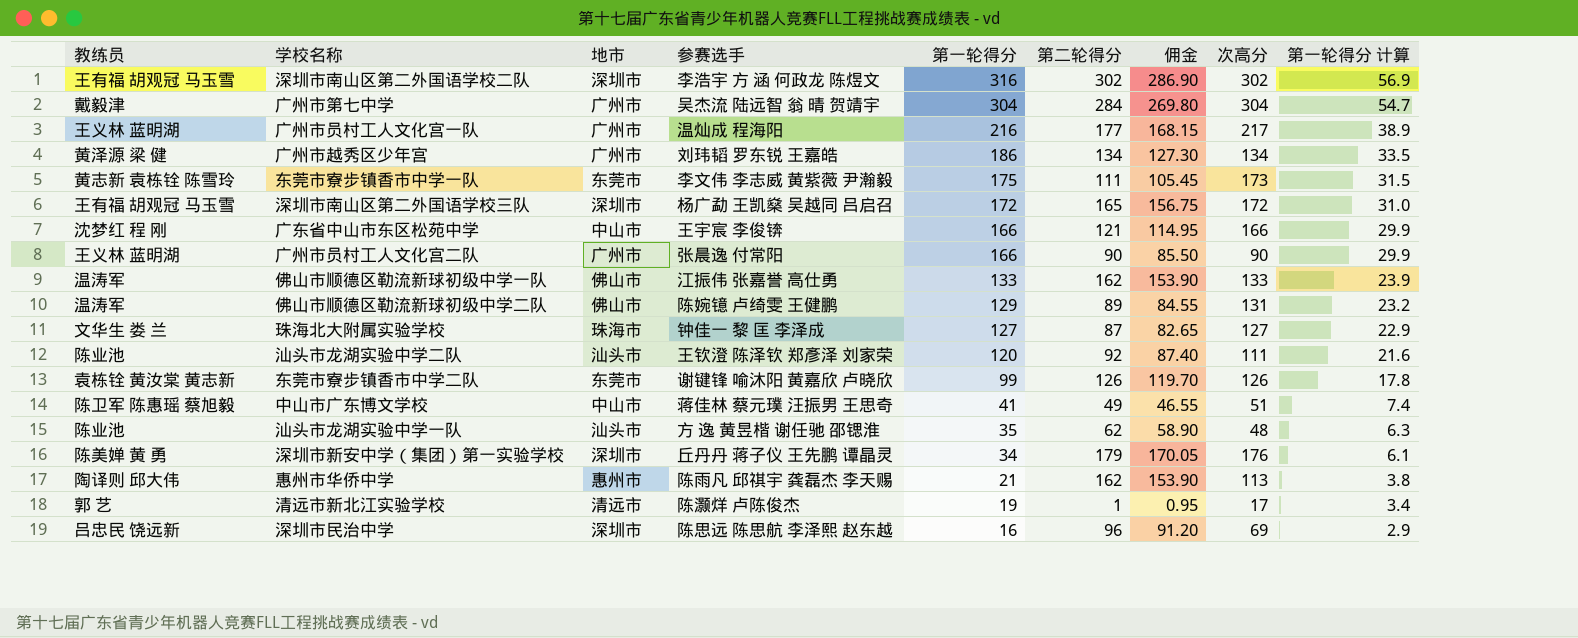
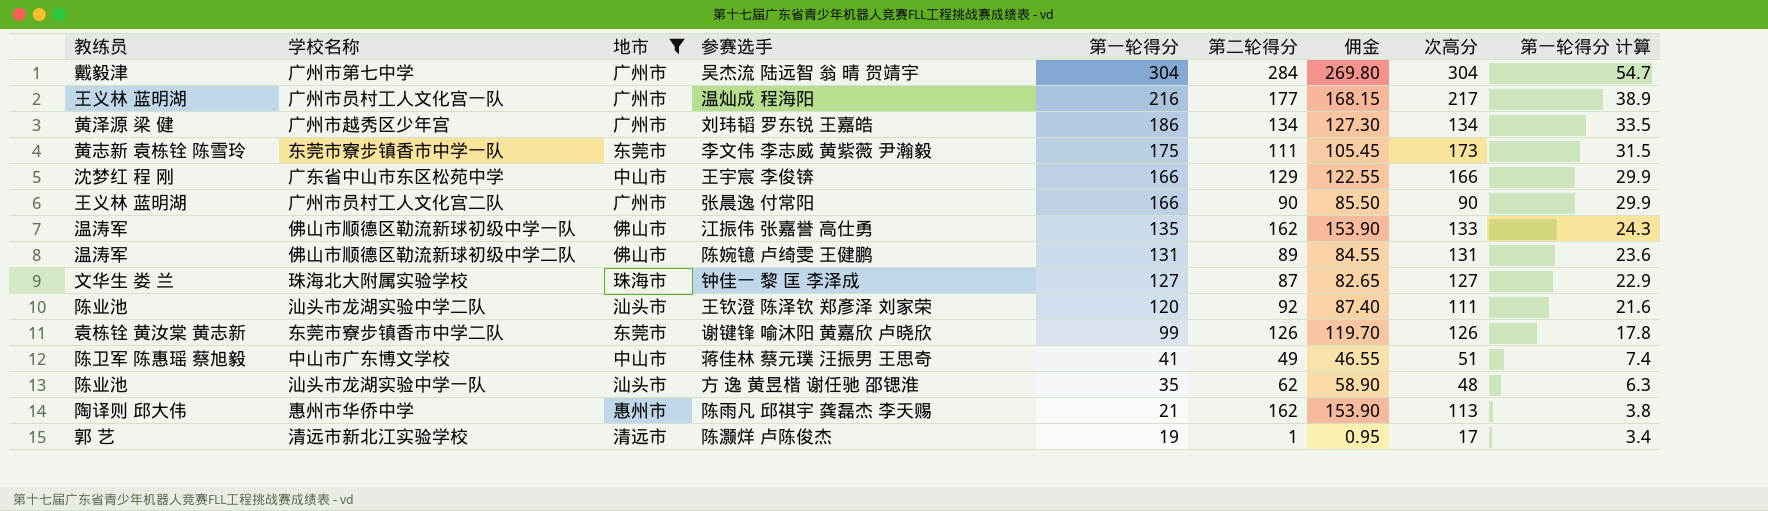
filter: none -> 地市 != 深圳市
广东省中山市东区松苑中学 | 第二轮得分: 121 -> 129
广东省中山市东区松苑中学 | 佣金: 114.95 -> 122.55
佛山市顺德区勒流新球初级中学一队 | 第一轮得分: 133 -> 135
佛山市顺德区勒流新球初级中学一队 | 第一轮得分 计算: 23.9 -> 24.3
佛山市顺德区勒流新球初级中学二队 | 第一轮得分: 129 -> 131
佛山市顺德区勒流新球初级中学二队 | 第一轮得分 计算: 23.2 -> 23.6

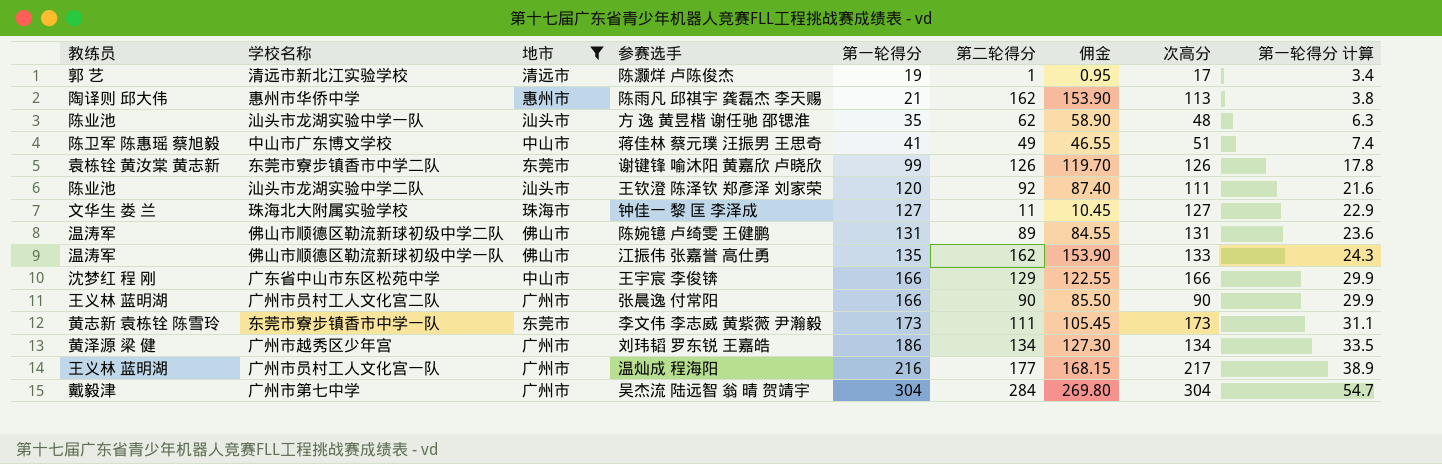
row order: 第一轮得分 descending -> 第一轮得分 ascending
珠海北大附属实验学校 | 第二轮得分: 87 -> 11
珠海北大附属实验学校 | 佣金: 82.65 -> 10.45
东莞市寮步镇香市中学一队 | 第一轮得分: 175 -> 173
东莞市寮步镇香市中学一队 | 第一轮得分 计算: 31.5 -> 31.1

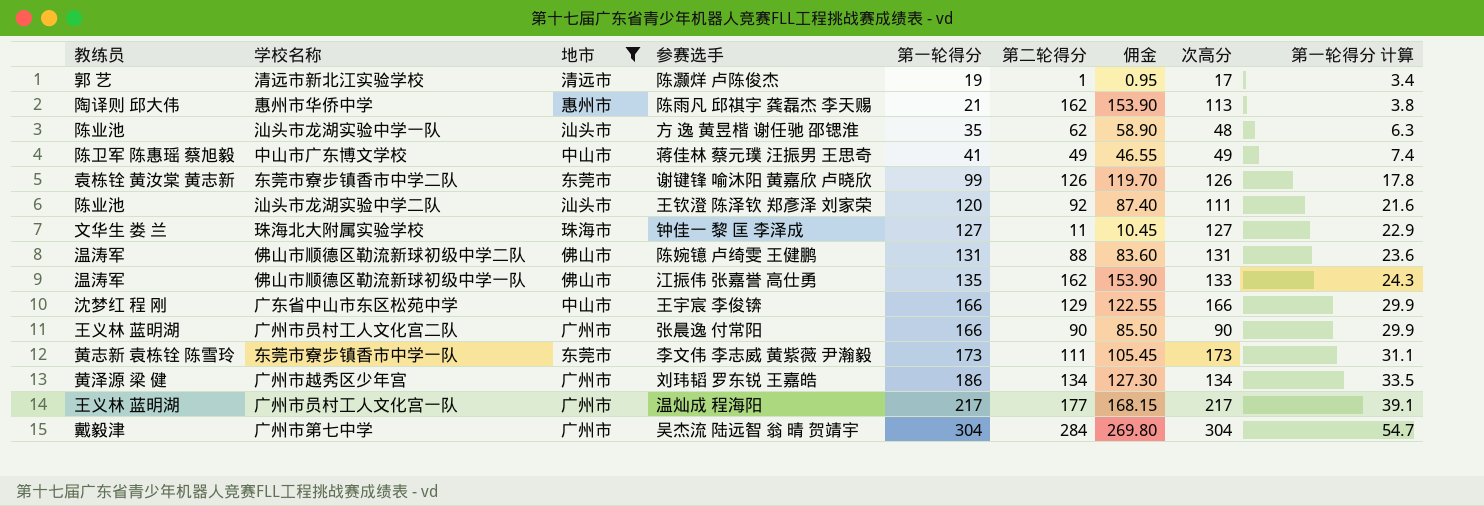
中山市广东博文学校 | 次高分: 51 -> 49
佛山市顺德区勒流新球初级中学二队 | 第二轮得分: 89 -> 88
佛山市顺德区勒流新球初级中学二队 | 佣金: 84.55 -> 83.60
广州市员村工人文化宫一队 | 第一轮得分: 216 -> 217
广州市员村工人文化宫一队 | 第一轮得分 计算: 38.9 -> 39.1

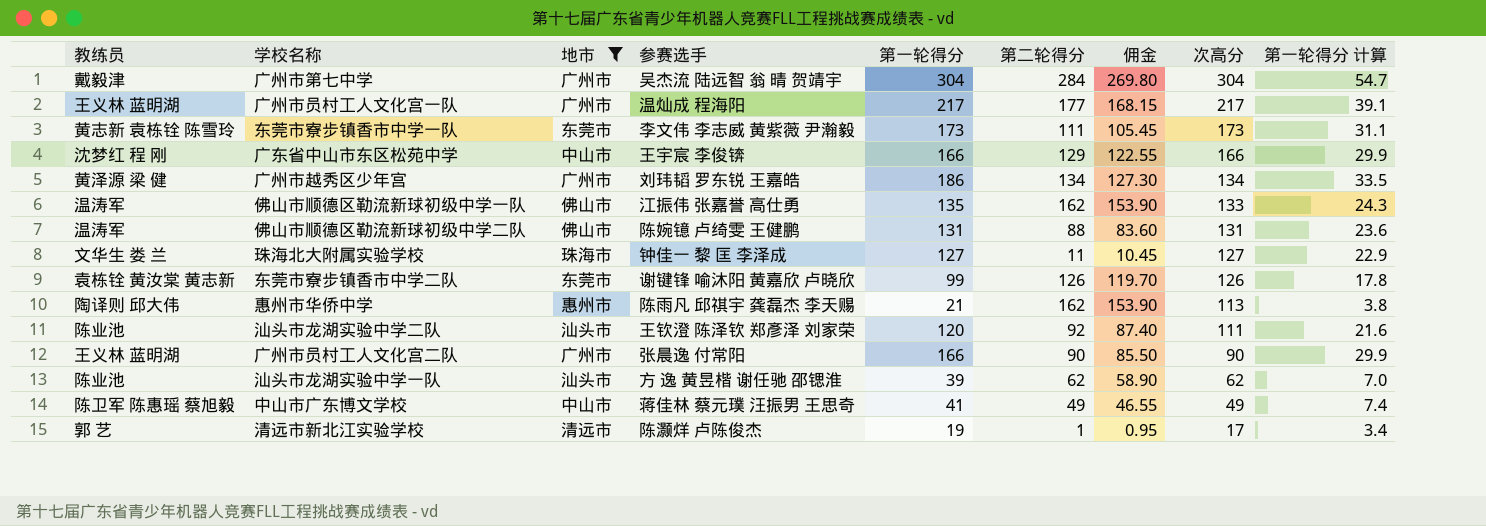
row order: 第一轮得分 ascending -> 次高分 descending
汕头市龙湖实验中学一队 | 第一轮得分: 35 -> 39
汕头市龙湖实验中学一队 | 次高分: 48 -> 62
汕头市龙湖实验中学一队 | 第一轮得分 计算: 6.3 -> 7.0

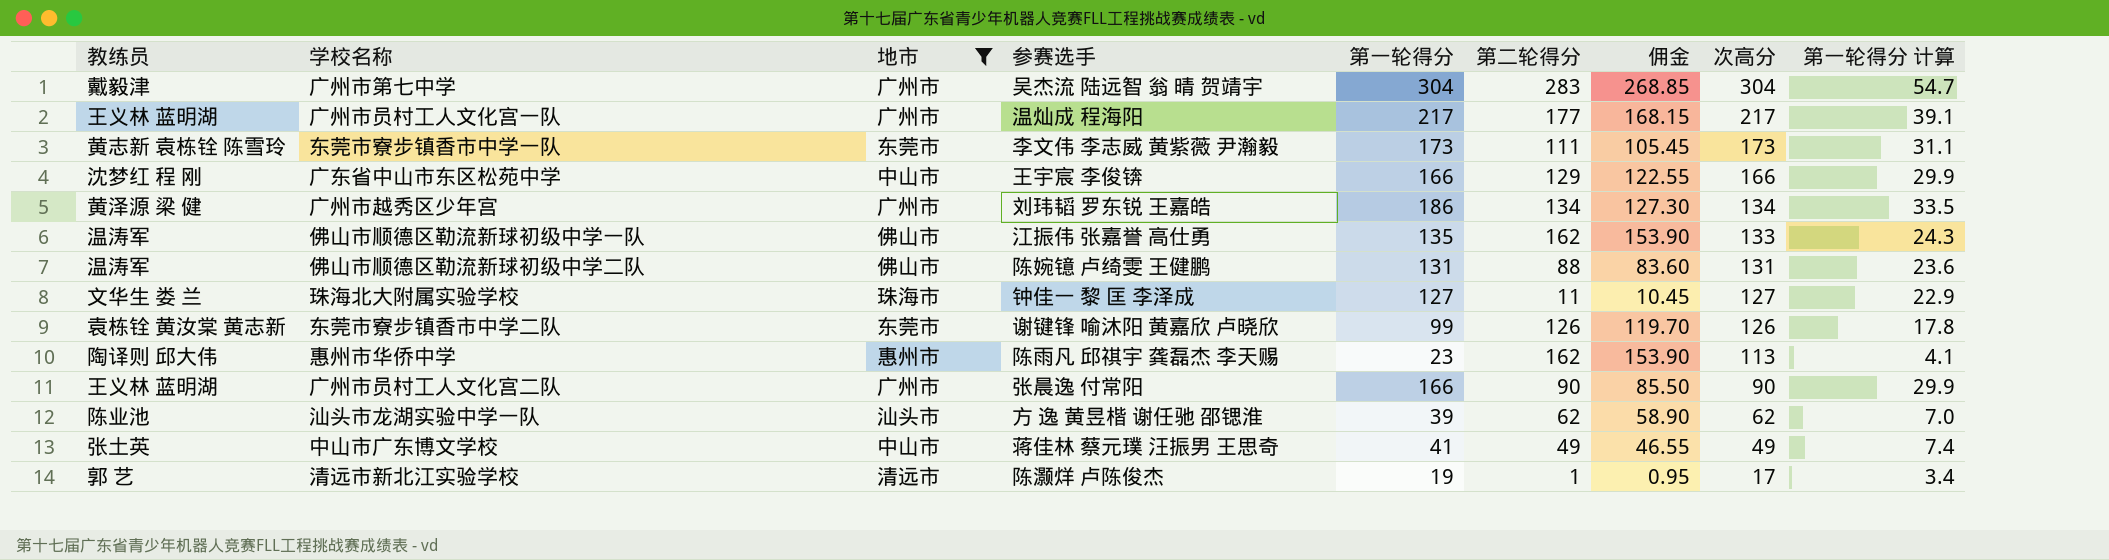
row 汕头市龙湖实验中学二队: 陈业池 | 汕头市 | 王钦澄 陈泽钦 郑彥泽 刘家荣 | 120 | 92 | 87.40 | 111 | 21.6 -> none
广州市第七中学 | 第二轮得分: 284 -> 283
广州市第七中学 | 佣金: 269.80 -> 268.85
惠州市华侨中学 | 第一轮得分: 21 -> 23
惠州市华侨中学 | 第一轮得分 计算: 3.8 -> 4.1
中山市广东博文学校 | 教练员: 陈卫军 陈惠瑶 蔡旭毅 -> 张土英

